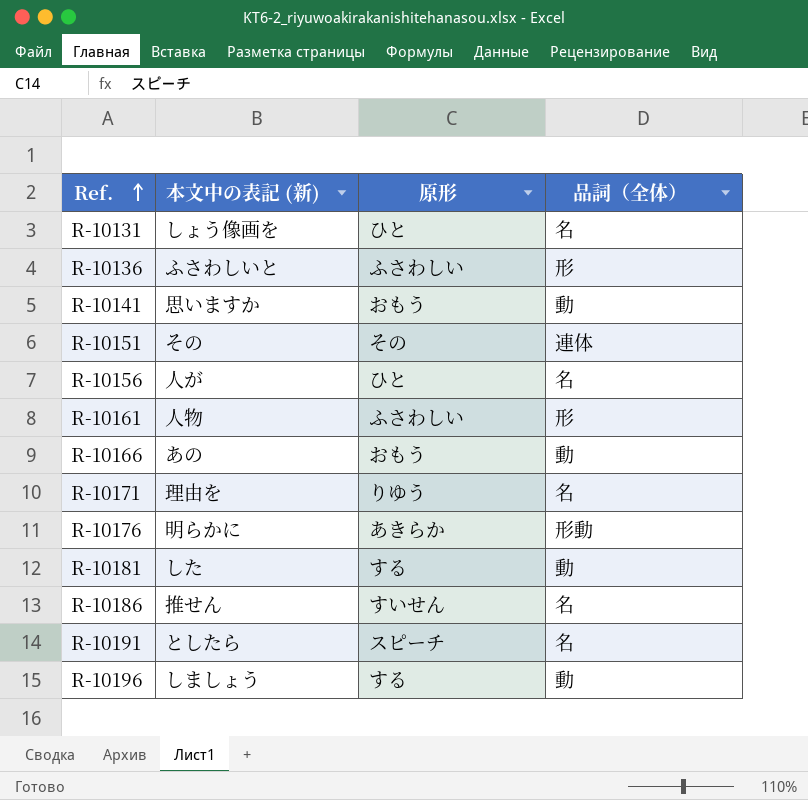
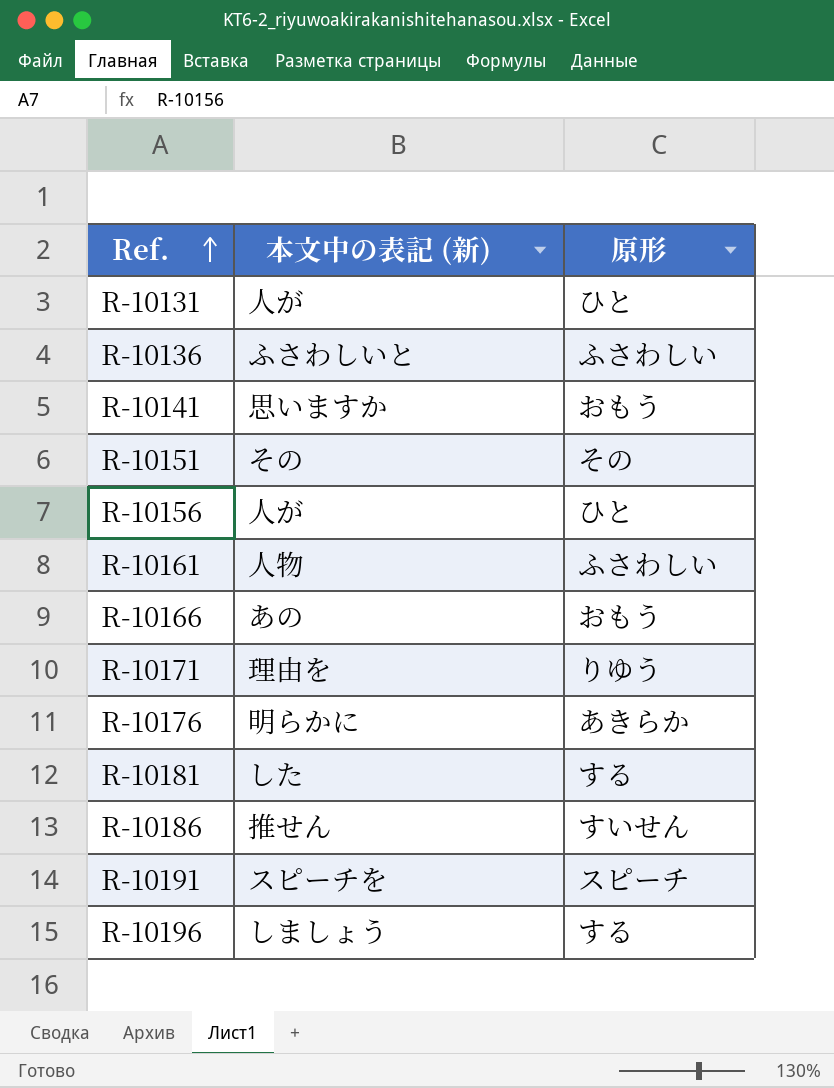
column 品詞（全体） | position: 4 -> none
R-10131 | 本文中の表記 (新): しょう像画を -> 人が
R-10191 | 本文中の表記 (新): としたら -> スピーチを

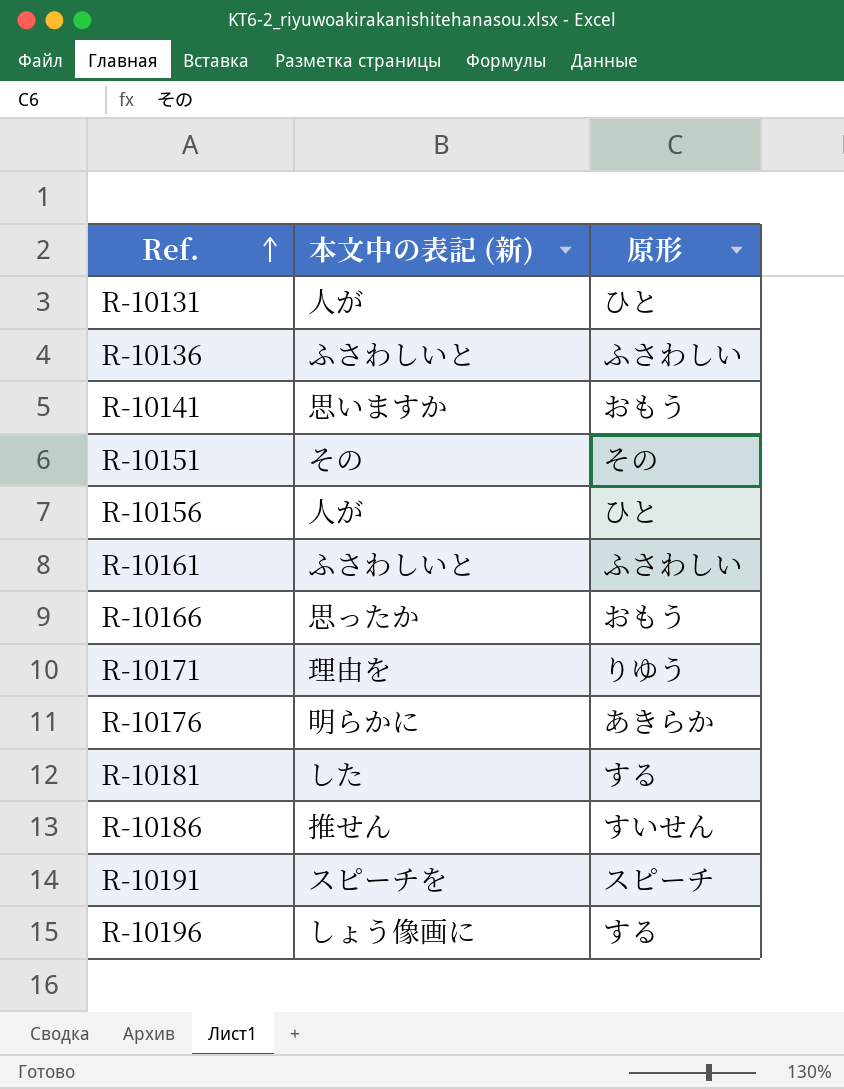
R-10161 | 本文中の表記 (新): 人物 -> ふさわしいと
R-10166 | 本文中の表記 (新): あの -> 思ったか
R-10196 | 本文中の表記 (新): しましょう -> しょう像画に

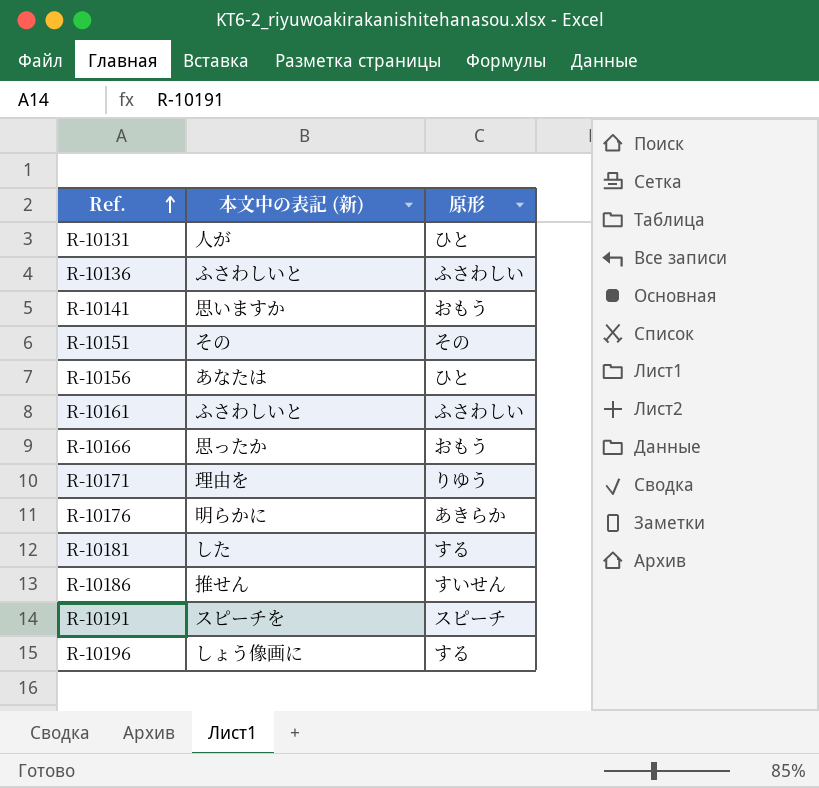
R-10156 | 本文中の表記 (新): 人が -> あなたは

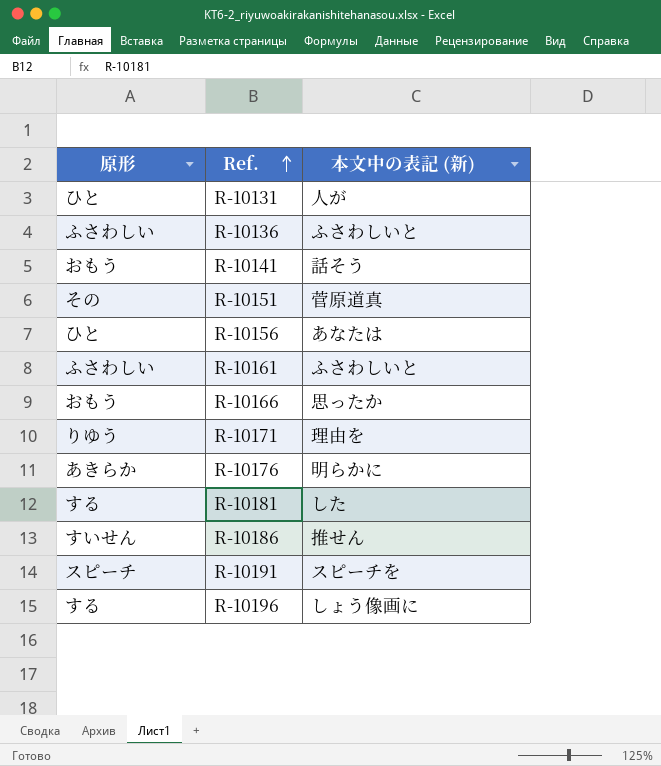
column 原形 | position: 3 -> 1
R-10141 | 本文中の表記 (新): 思いますか -> 話そう
R-10151 | 本文中の表記 (新): その -> 菅原道真

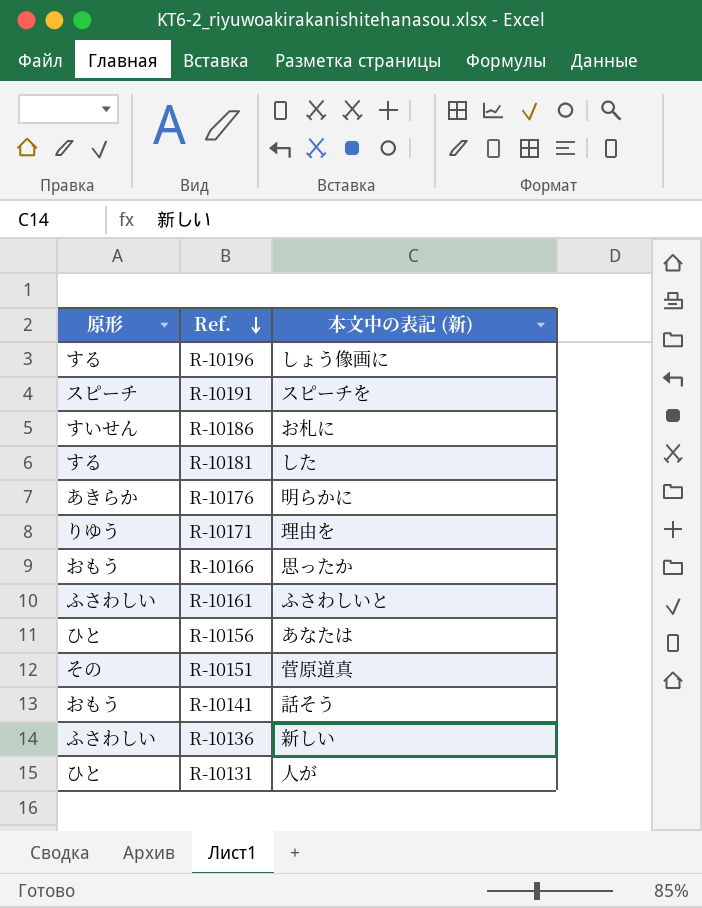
row order: Ref. ascending -> Ref. descending
R-10186 | 本文中の表記 (新): 推せん -> お札に
R-10136 | 本文中の表記 (新): ふさわしいと -> 新しい

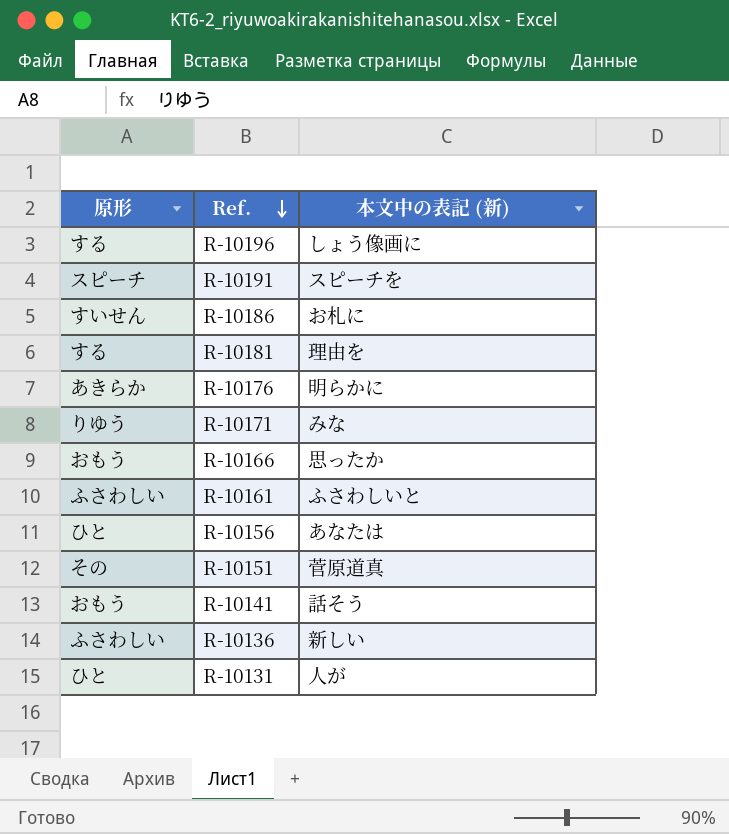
R-10181 | 本文中の表記 (新): した -> 理由を
R-10171 | 本文中の表記 (新): 理由を -> みな

